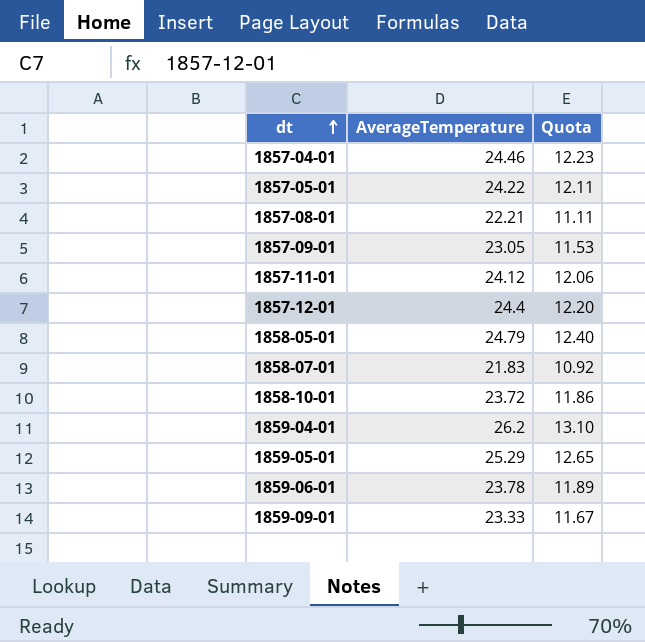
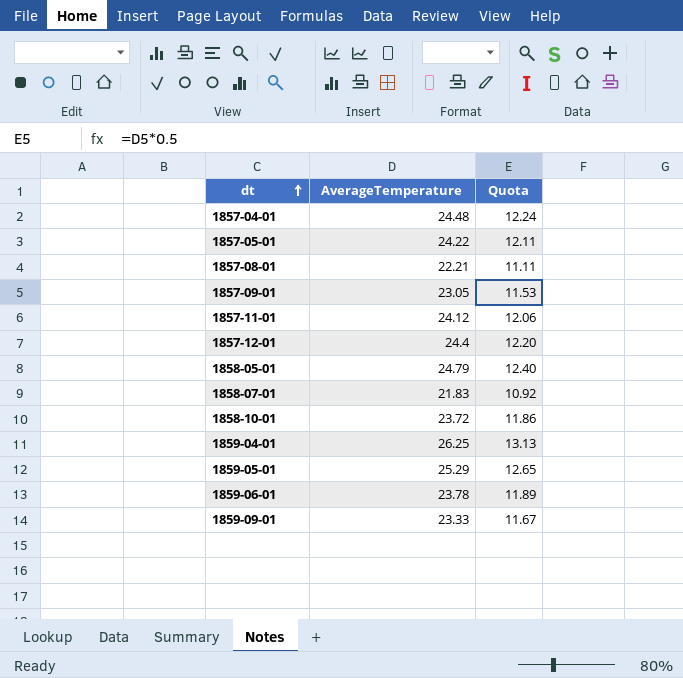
1857-04-01 | AverageTemperature: 24.46 -> 24.48
1857-04-01 | Quota: 12.23 -> 12.24
1859-04-01 | AverageTemperature: 26.2 -> 26.25
1859-04-01 | Quota: 13.10 -> 13.13

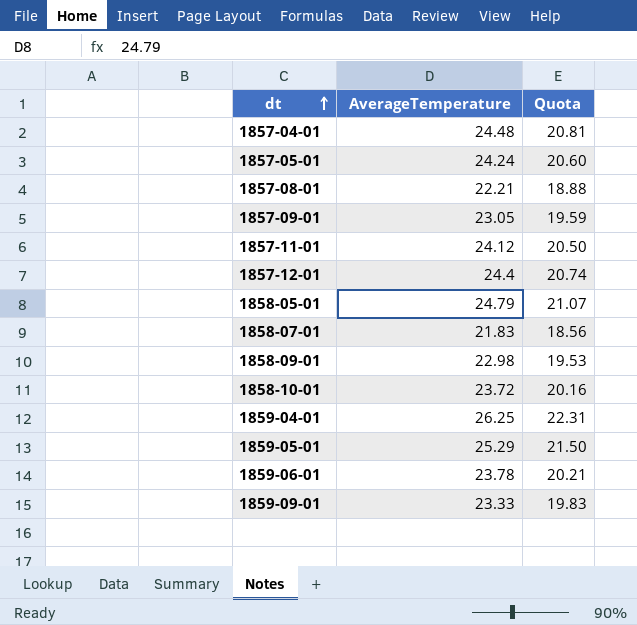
column Quota | formula: [AverageTemperature] * 0.5 -> [AverageTemperature] * 0.85
1857-05-01 | AverageTemperature: 24.22 -> 24.24
row 1858-09-01: none -> 22.98 | 19.53

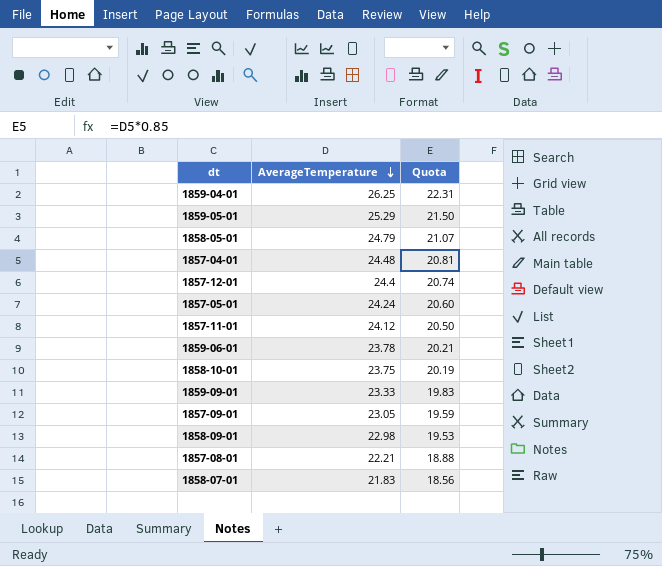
row order: dt ascending -> AverageTemperature descending
1858-10-01 | AverageTemperature: 23.72 -> 23.75
1858-10-01 | Quota: 20.16 -> 20.19

